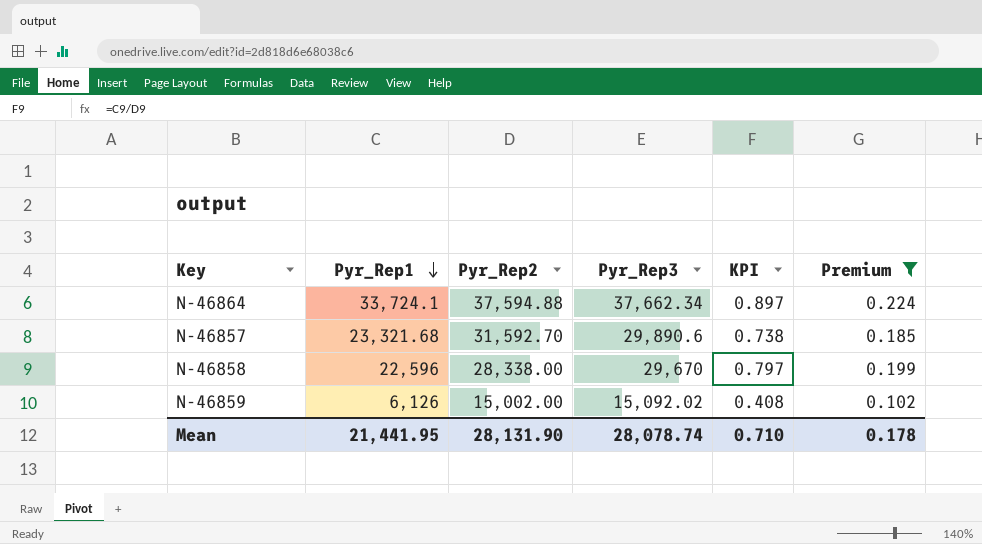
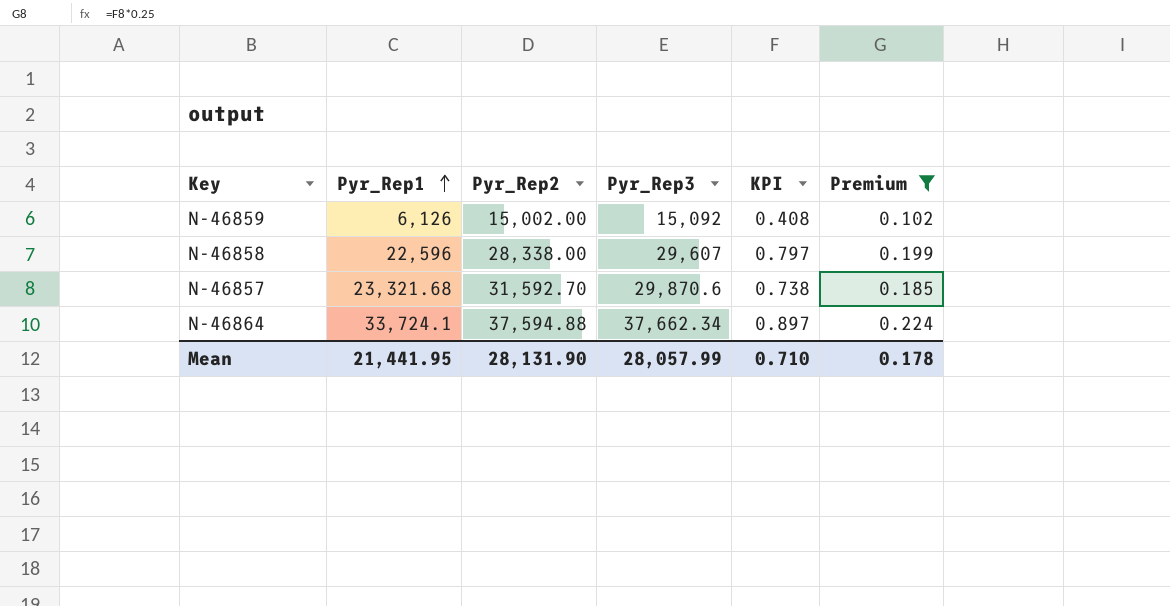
row order: Pyr_Rep1 descending -> Pyr_Rep1 ascending
N-46859 | Pyr_Rep3: 15,092.02 -> 15,092
N-46858 | Pyr_Rep3: 29,670 -> 29,607
N-46857 | Pyr_Rep3: 29,890.6 -> 29,870.6
Mean | Pyr_Rep3: 28,078.74 -> 28,057.99

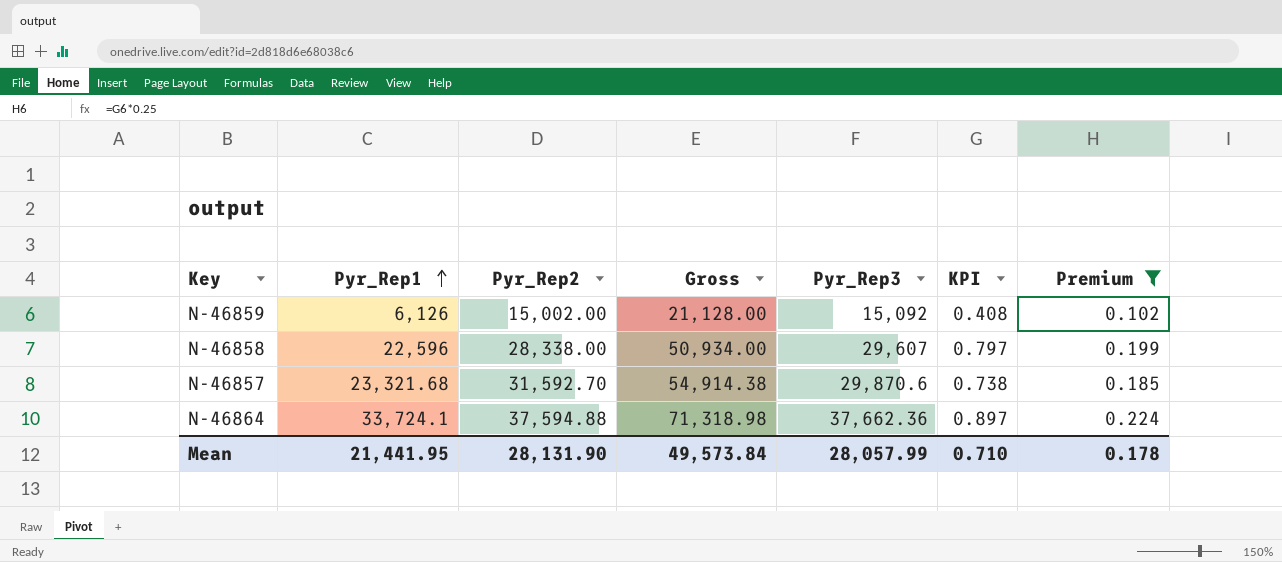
column Gross | formula: none -> [Pyr_Rep1] + [Pyr_Rep2]
N-46864 | Pyr_Rep3: 37,662.34 -> 37,662.36

